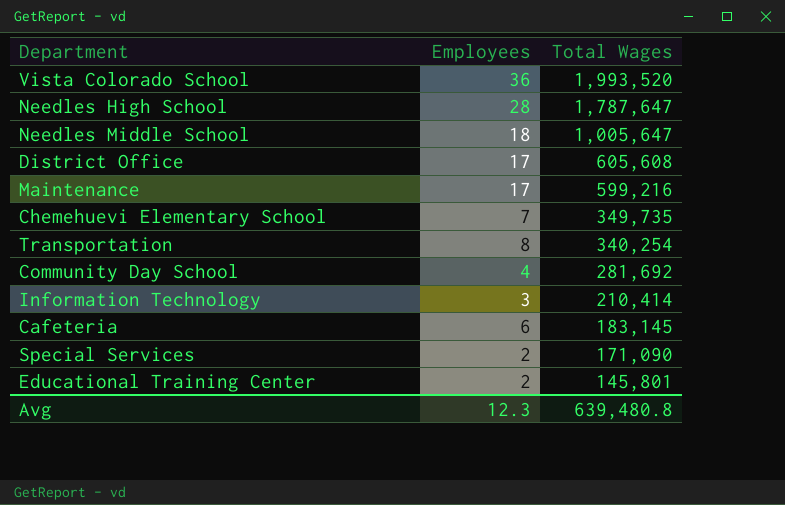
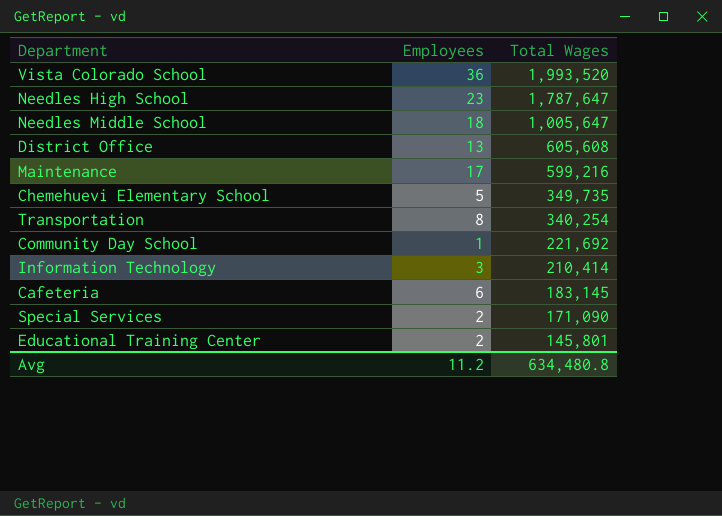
Needles High School | Employees: 28 -> 23
District Office | Employees: 17 -> 13
Chemehuevi Elementary School | Employees: 7 -> 5
Community Day School | Employees: 4 -> 1
Community Day School | Total Wages: 281,692 -> 221,692
Avg | Employees: 12.3 -> 11.2
Avg | Total Wages: 639,480.8 -> 634,480.8

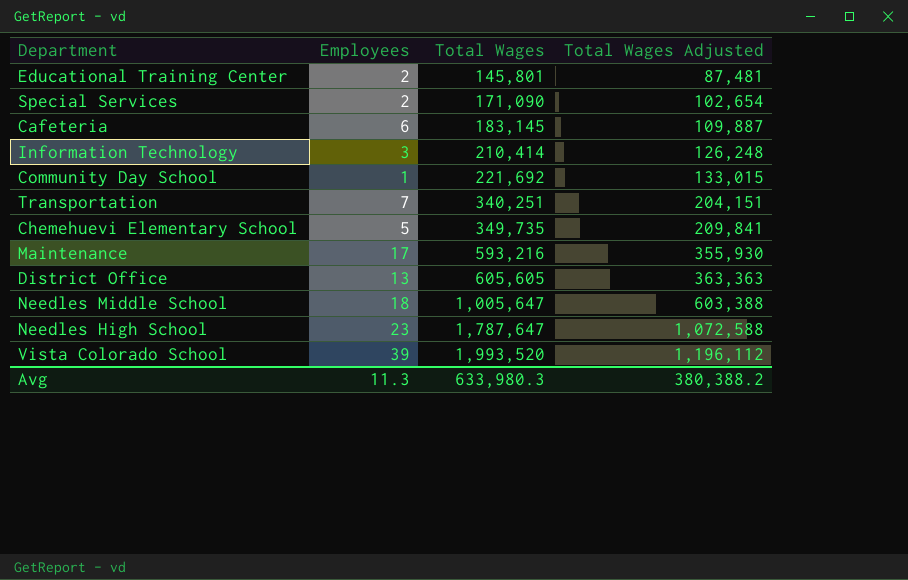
row order: Total Wages descending -> Total Wages ascending
column Total Wages Adjusted | formula: none -> [Total Wages] * 0.6
Transportation | Employees: 8 -> 7
Transportation | Total Wages: 340,254 -> 340,251
Maintenance | Total Wages: 599,216 -> 593,216
District Office | Total Wages: 605,608 -> 605,605
Vista Colorado School | Employees: 36 -> 39
Avg | Employees: 11.2 -> 11.3
Avg | Total Wages: 634,480.8 -> 633,980.3

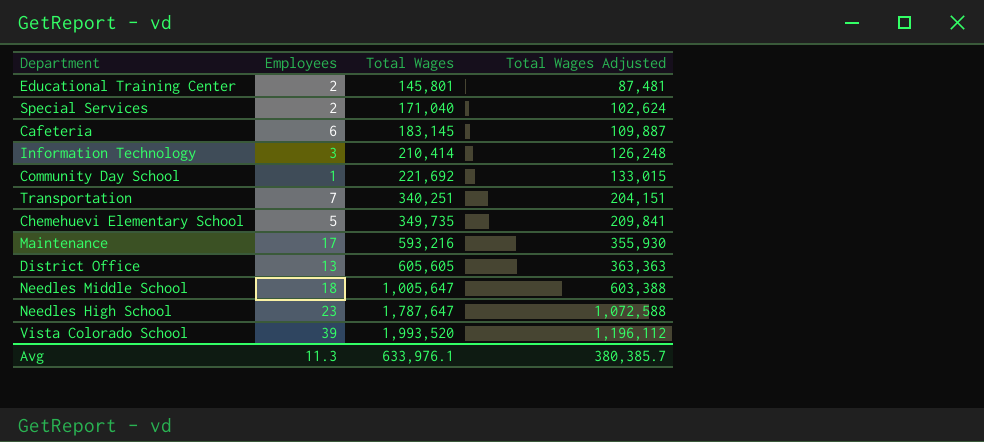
Special Services | Total Wages: 171,090 -> 171,040
Special Services | Total Wages Adjusted: 102,654 -> 102,624
Avg | Total Wages: 633,980.3 -> 633,976.1
Avg | Total Wages Adjusted: 380,388.2 -> 380,385.7

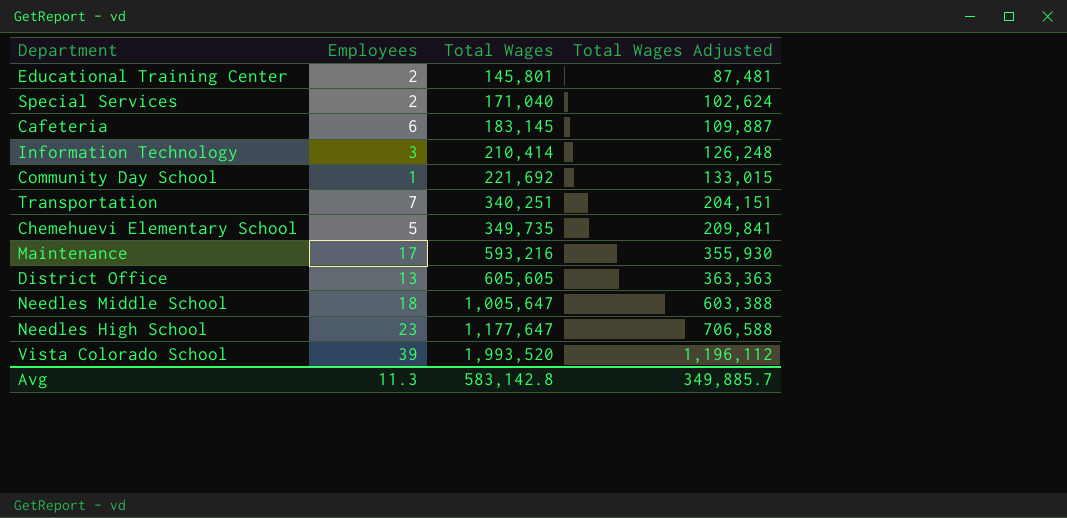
Needles High School | Total Wages: 1,787,647 -> 1,177,647
Needles High School | Total Wages Adjusted: 1,072,588 -> 706,588
Avg | Total Wages: 633,976.1 -> 583,142.8
Avg | Total Wages Adjusted: 380,385.7 -> 349,885.7

